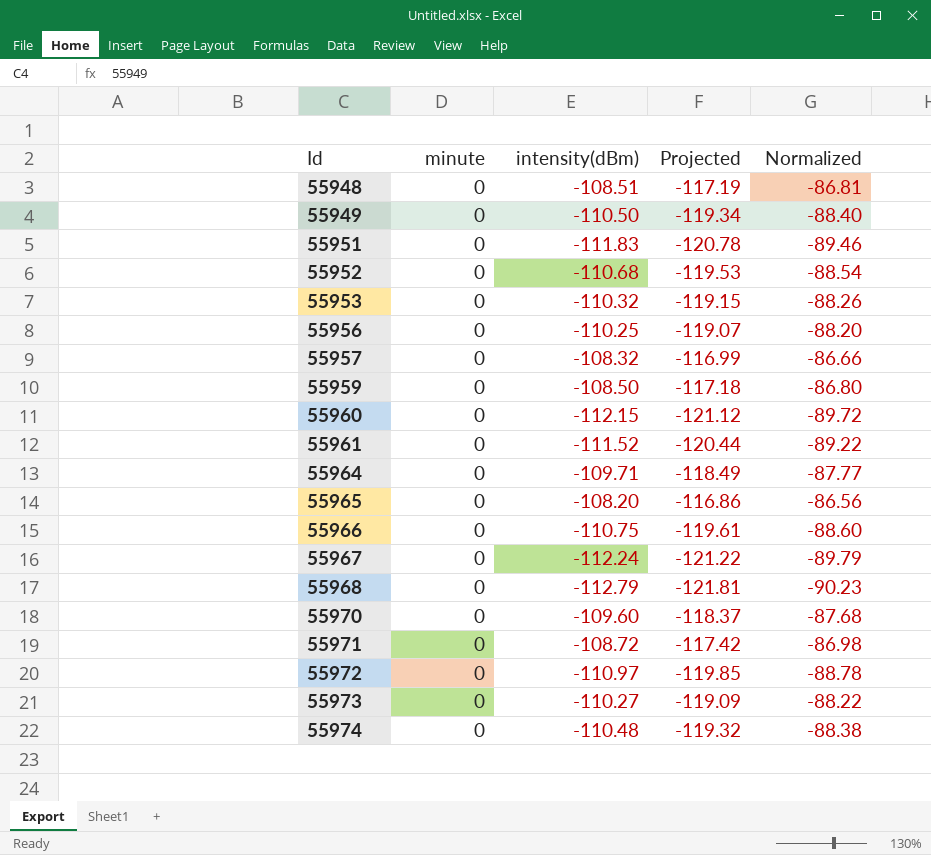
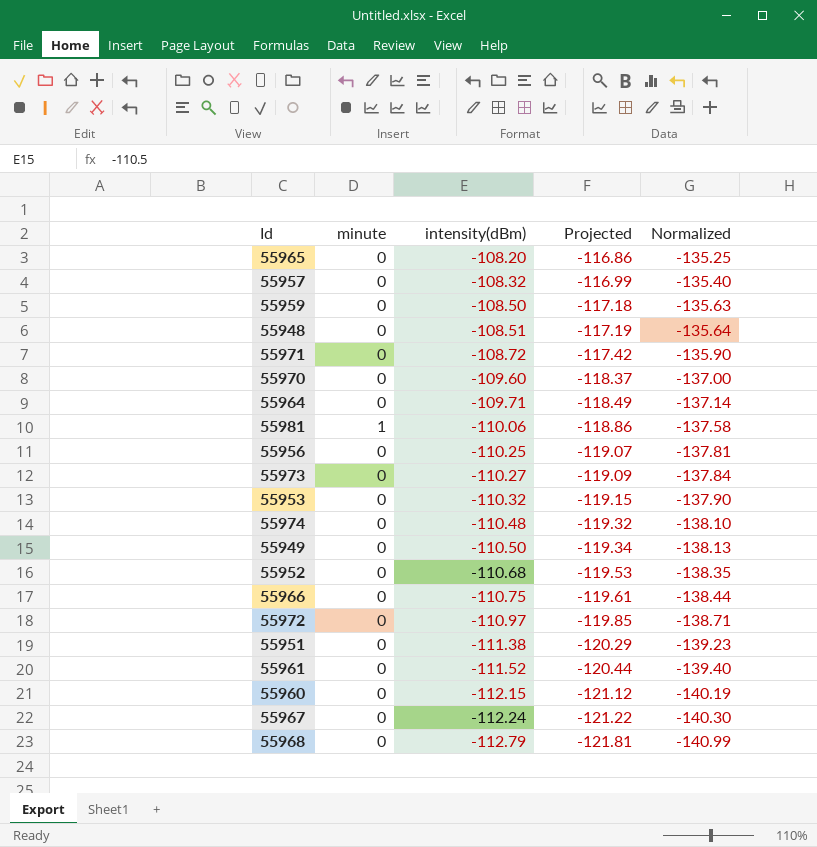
row order: Id ascending -> intensity(dBm) descending
column Normalized | formula: [intensity(dBm)] * 0.8 -> [intensity(dBm)] * 1.25
row 55981: none -> 1 | -110.06 | -118.86 | -137.58
55951 | intensity(dBm): -111.83 -> -111.38
55951 | Projected: -120.78 -> -120.29

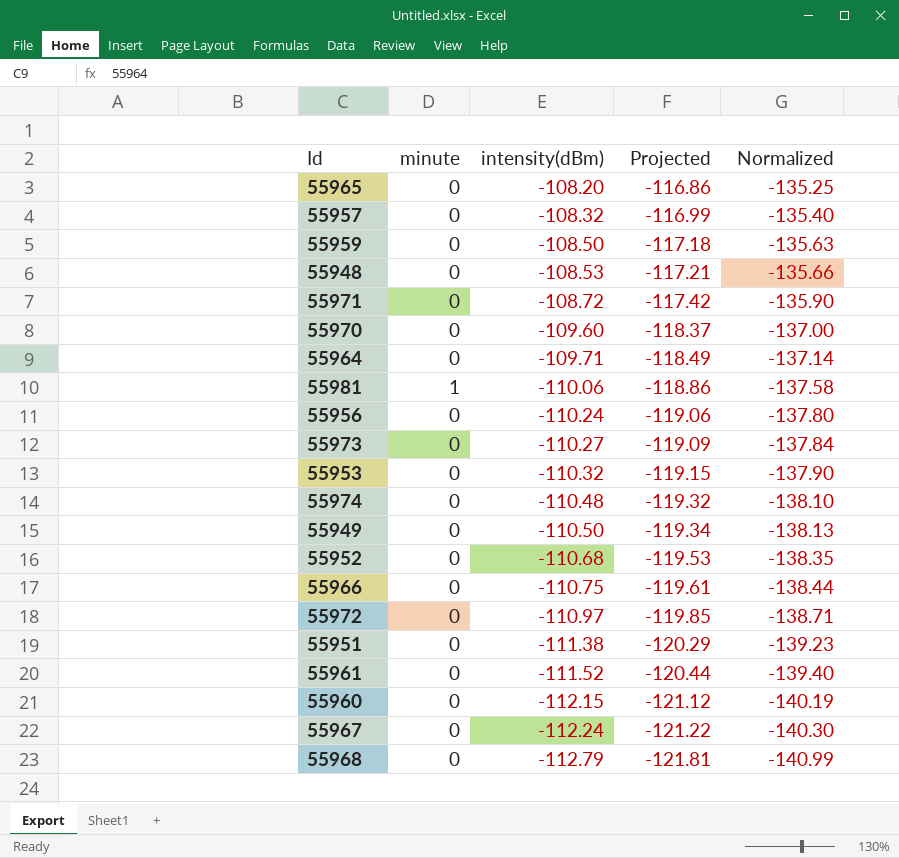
55948 | intensity(dBm): -108.51 -> -108.53
55948 | Projected: -117.19 -> -117.21
55948 | Normalized: -135.64 -> -135.66
55956 | intensity(dBm): -110.25 -> -110.24
55956 | Projected: -119.07 -> -119.06
55956 | Normalized: -137.81 -> -137.80

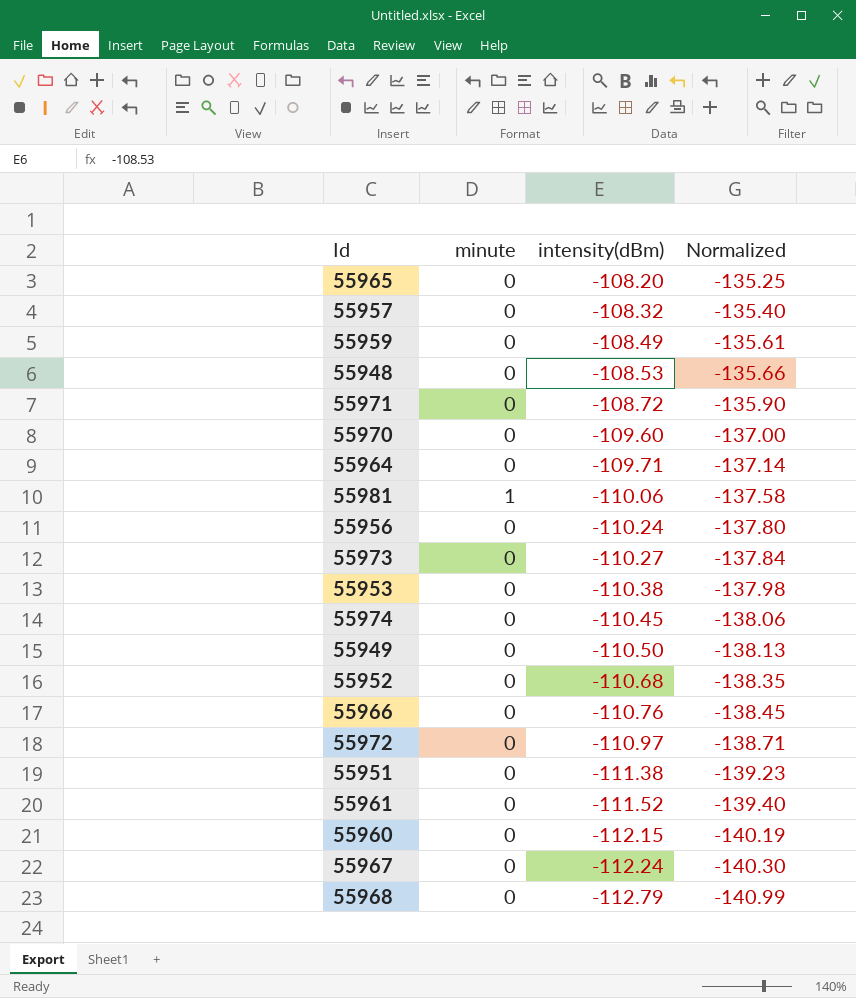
column Projected | formula: [intensity(dBm)] * 1.08 -> none
55959 | intensity(dBm): -108.50 -> -108.49
55959 | Normalized: -135.63 -> -135.61
55953 | intensity(dBm): -110.32 -> -110.38
55953 | Normalized: -137.90 -> -137.98
55974 | intensity(dBm): -110.48 -> -110.45
55974 | Normalized: -138.10 -> -138.06
55966 | intensity(dBm): -110.75 -> -110.76
55966 | Normalized: -138.44 -> -138.45

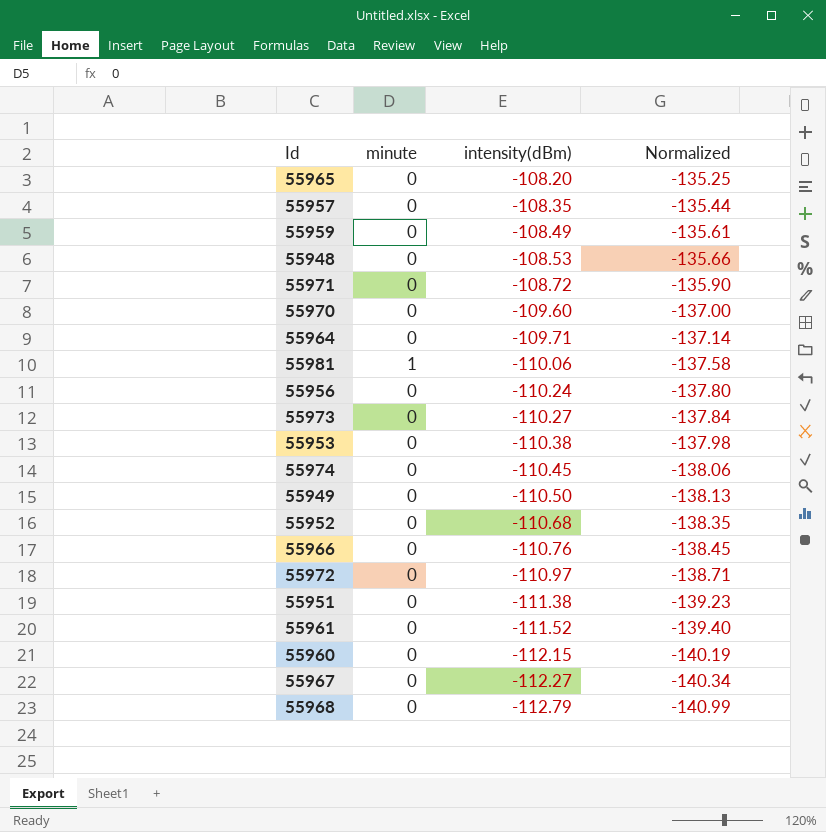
55957 | intensity(dBm): -108.32 -> -108.35
55957 | Normalized: -135.40 -> -135.44
55967 | intensity(dBm): -112.24 -> -112.27
55967 | Normalized: -140.30 -> -140.34

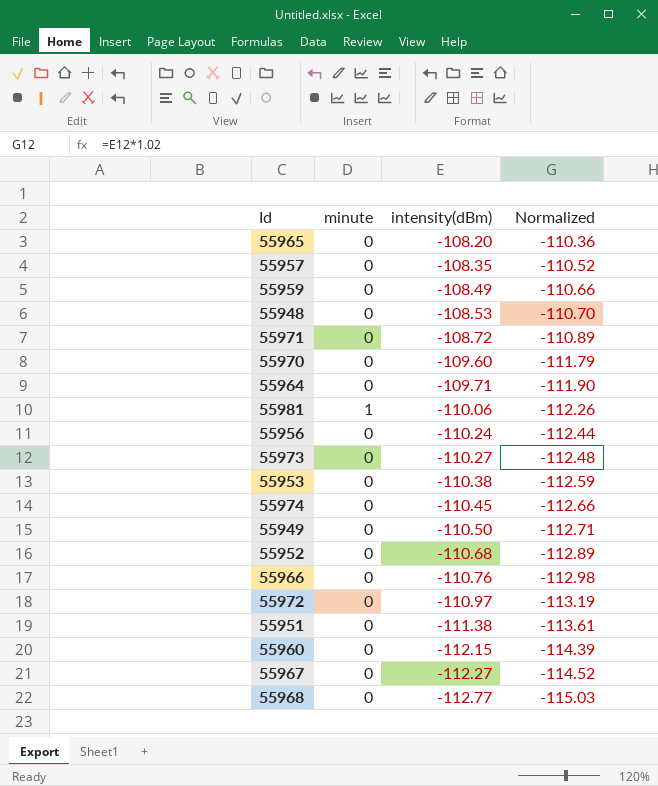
column Normalized | formula: [intensity(dBm)] * 1.25 -> [intensity(dBm)] * 1.02
row 55961: 0 | -111.52 | -139.40 -> none
55968 | intensity(dBm): -112.79 -> -112.77

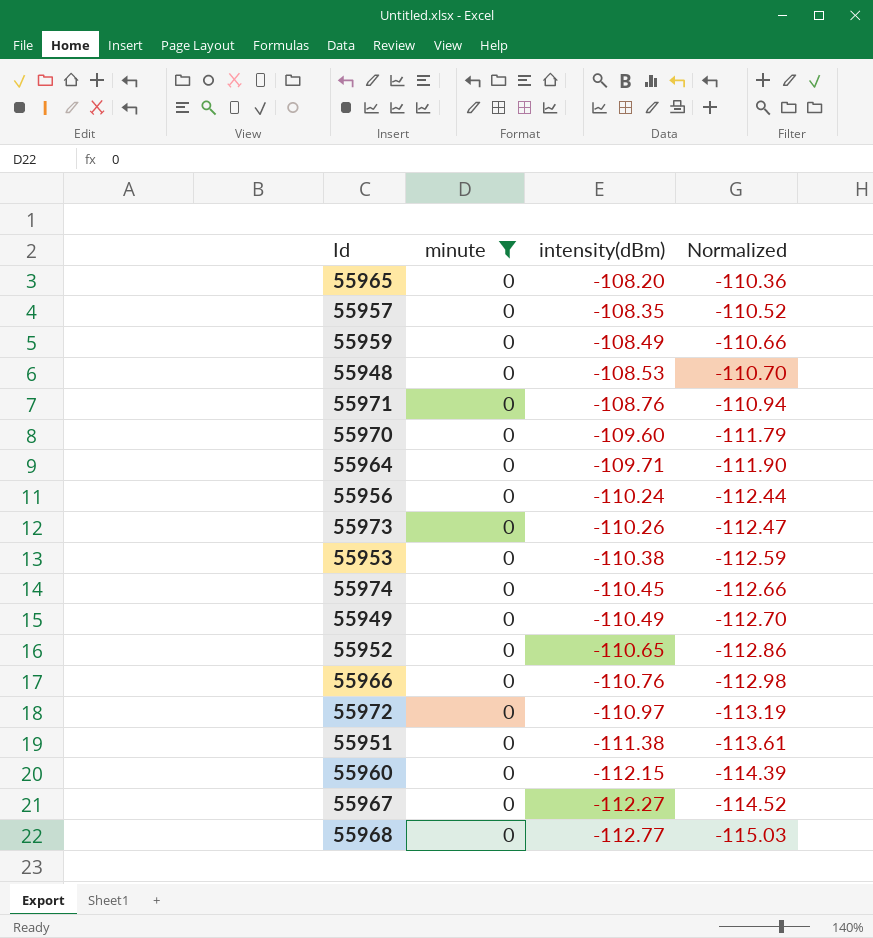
filter: none -> minute = 0
55971 | intensity(dBm): -108.72 -> -108.76
55971 | Normalized: -110.89 -> -110.94
55973 | intensity(dBm): -110.27 -> -110.26
55973 | Normalized: -112.48 -> -112.47
55949 | intensity(dBm): -110.50 -> -110.49
55949 | Normalized: -112.71 -> -112.70
55952 | intensity(dBm): -110.68 -> -110.65
55952 | Normalized: -112.89 -> -112.86

